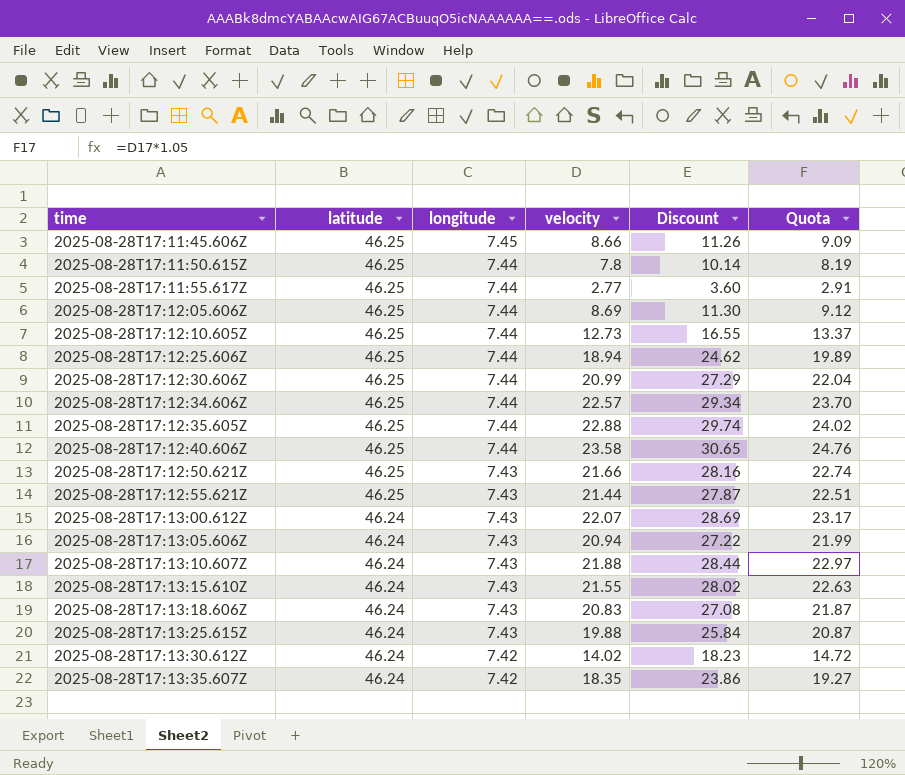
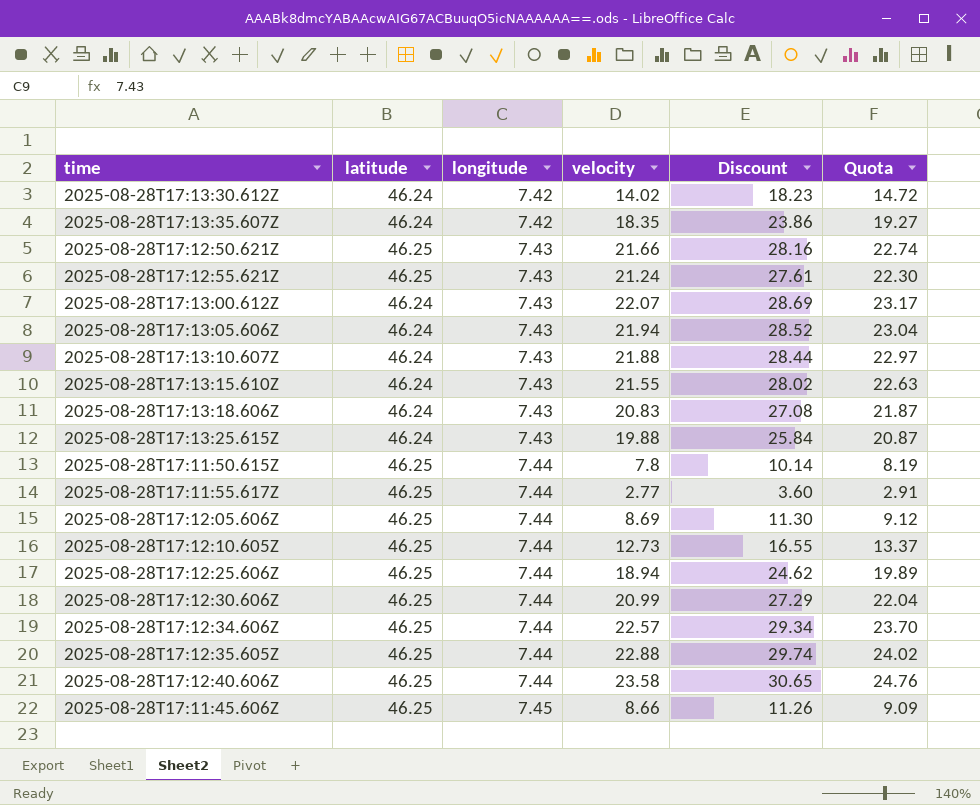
row order: time ascending -> longitude ascending
2025-08-28T17:12:55.621Z | velocity: 21.44 -> 21.24
2025-08-28T17:12:55.621Z | Discount: 27.87 -> 27.61
2025-08-28T17:12:55.621Z | Quota: 22.51 -> 22.30
2025-08-28T17:13:05.606Z | velocity: 20.94 -> 21.94
2025-08-28T17:13:05.606Z | Discount: 27.22 -> 28.52
2025-08-28T17:13:05.606Z | Quota: 21.99 -> 23.04

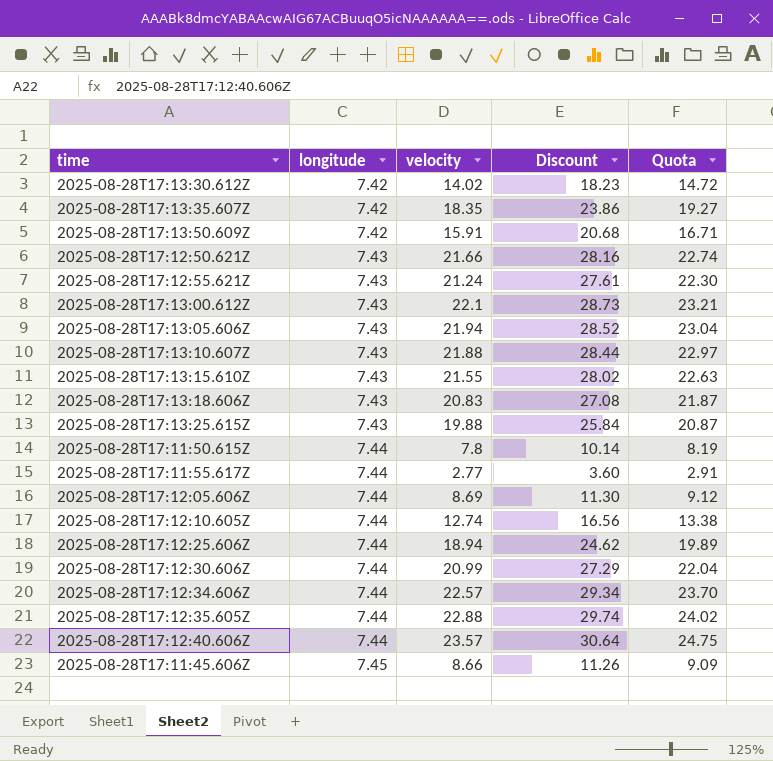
column latitude | position: 2 -> none
row 2025-08-28T17:13:50.609Z: none -> 7.42 | 15.91 | 20.68 | 16.71
2025-08-28T17:13:00.612Z | velocity: 22.07 -> 22.1
2025-08-28T17:13:00.612Z | Discount: 28.69 -> 28.73
2025-08-28T17:13:00.612Z | Quota: 23.17 -> 23.21
2025-08-28T17:12:10.605Z | velocity: 12.73 -> 12.74
2025-08-28T17:12:10.605Z | Discount: 16.55 -> 16.56
2025-08-28T17:12:10.605Z | Quota: 13.37 -> 13.38
2025-08-28T17:12:40.606Z | velocity: 23.58 -> 23.57
2025-08-28T17:12:40.606Z | Discount: 30.65 -> 30.64
2025-08-28T17:12:40.606Z | Quota: 24.76 -> 24.75

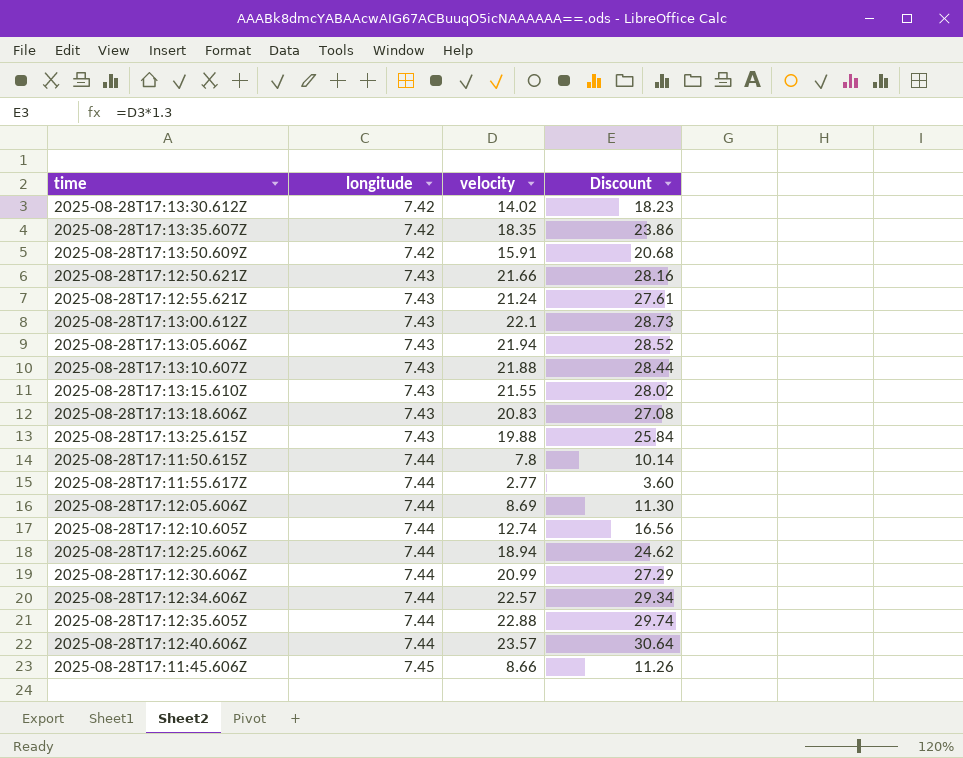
column Quota | formula: [velocity] * 1.05 -> none

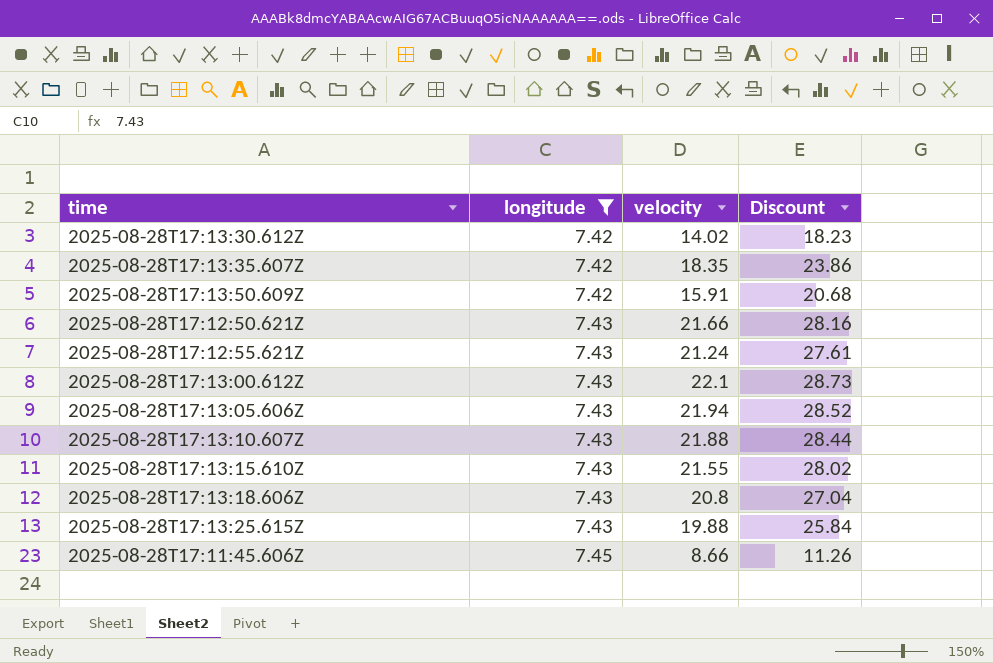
filter: none -> longitude != 7.44
2025-08-28T17:13:18.606Z | velocity: 20.83 -> 20.8
2025-08-28T17:13:18.606Z | Discount: 27.08 -> 27.04

